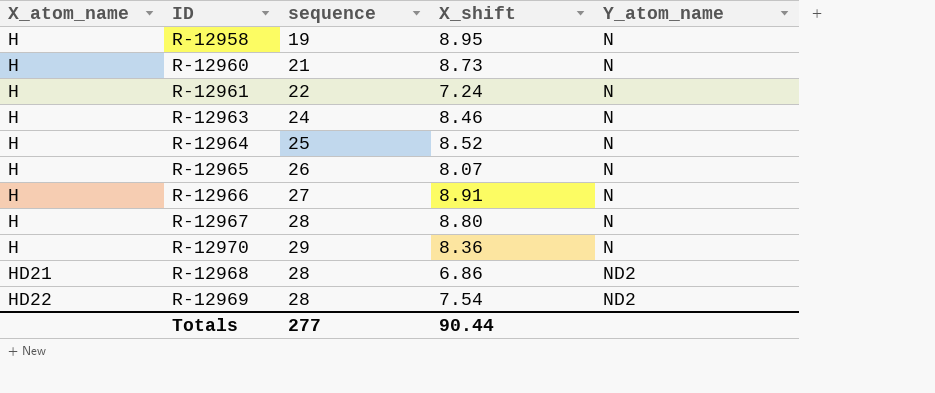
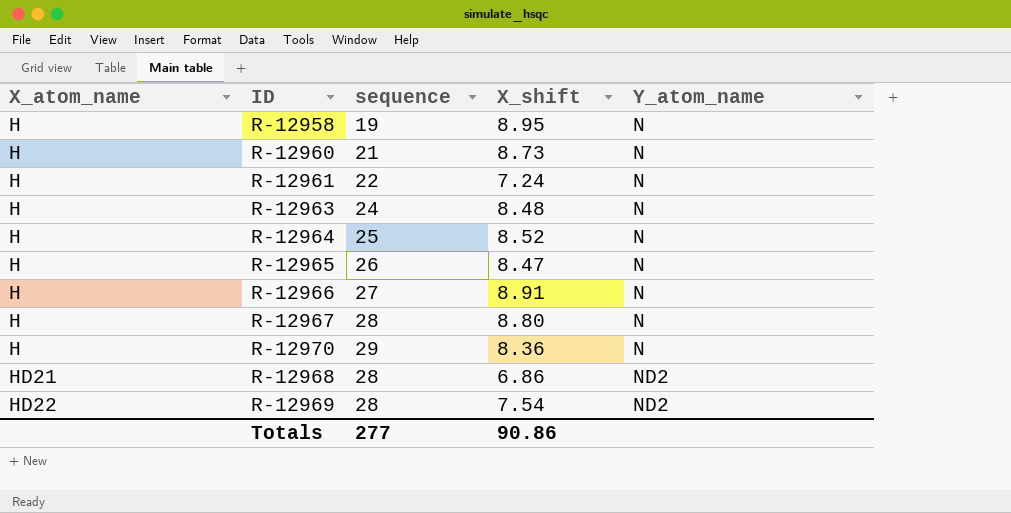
R-12963 | X_shift: 8.46 -> 8.48
R-12965 | X_shift: 8.07 -> 8.47
Totals | X_shift: 90.44 -> 90.86

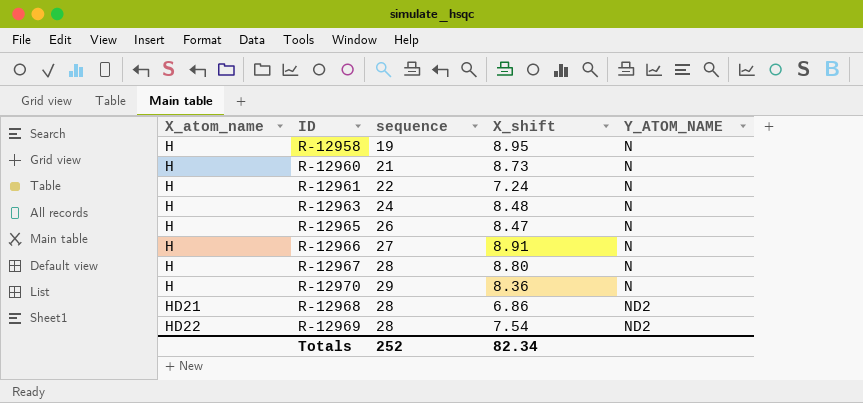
column name: Y_atom_name -> Y_ATOM_NAME
row R-12964: H | 25 | 8.52 | N -> none
Totals | sequence: 277 -> 252
Totals | X_shift: 90.86 -> 82.34

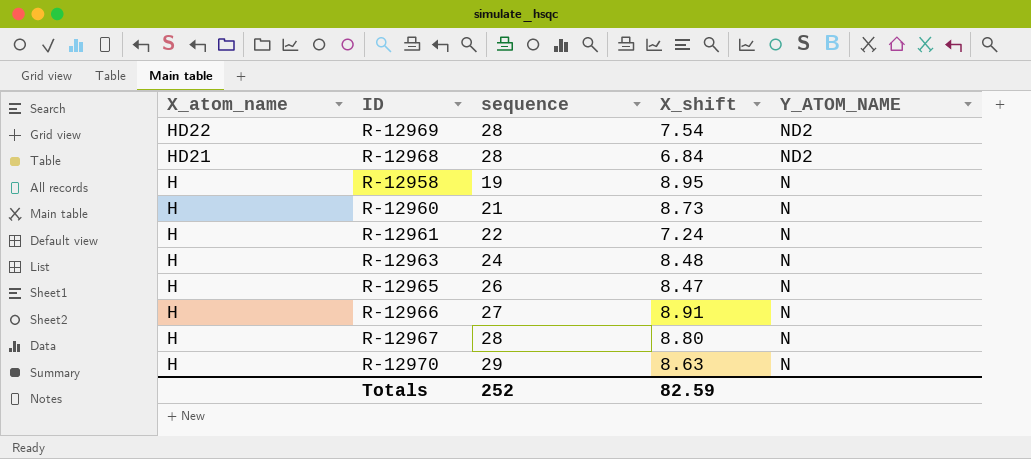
row order: X_atom_name ascending -> X_atom_name descending
R-12968 | X_shift: 6.86 -> 6.84
R-12970 | X_shift: 8.36 -> 8.63
Totals | X_shift: 82.34 -> 82.59

